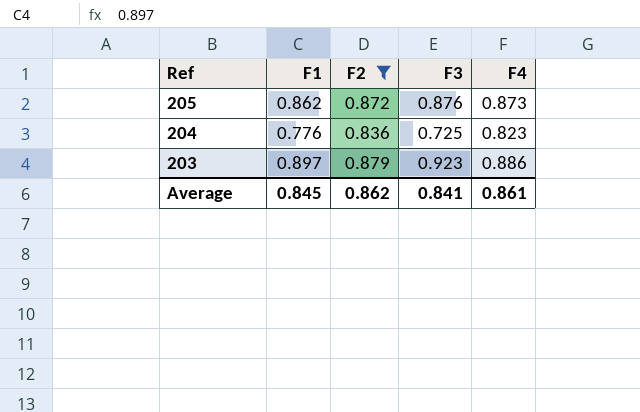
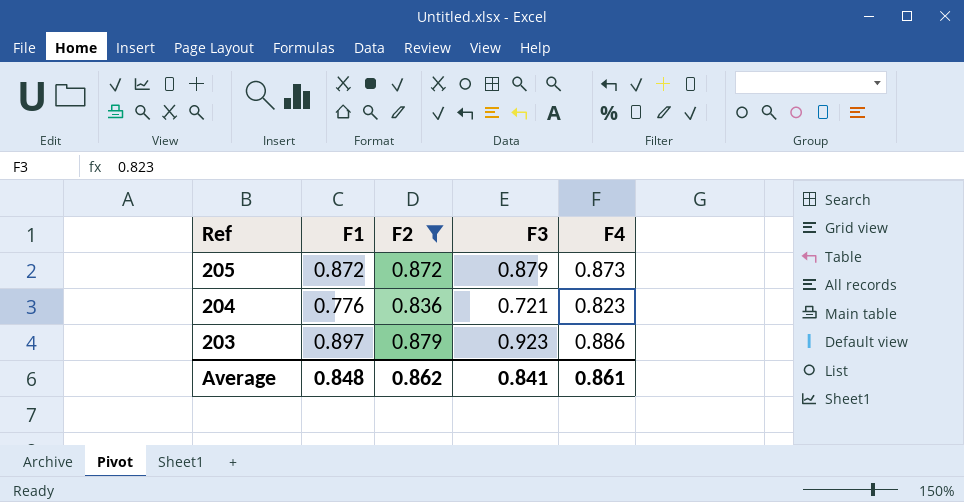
205 | F1: 0.862 -> 0.872
205 | F3: 0.876 -> 0.879
204 | F3: 0.725 -> 0.721
Average | F1: 0.845 -> 0.848

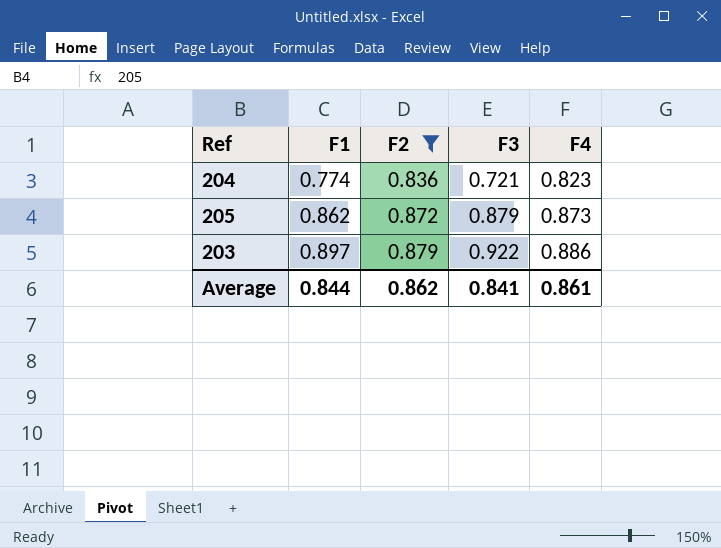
row order: Ref descending -> F1 ascending
204 | F1: 0.776 -> 0.774
205 | F1: 0.872 -> 0.862
203 | F3: 0.923 -> 0.922
Average | F1: 0.848 -> 0.844

